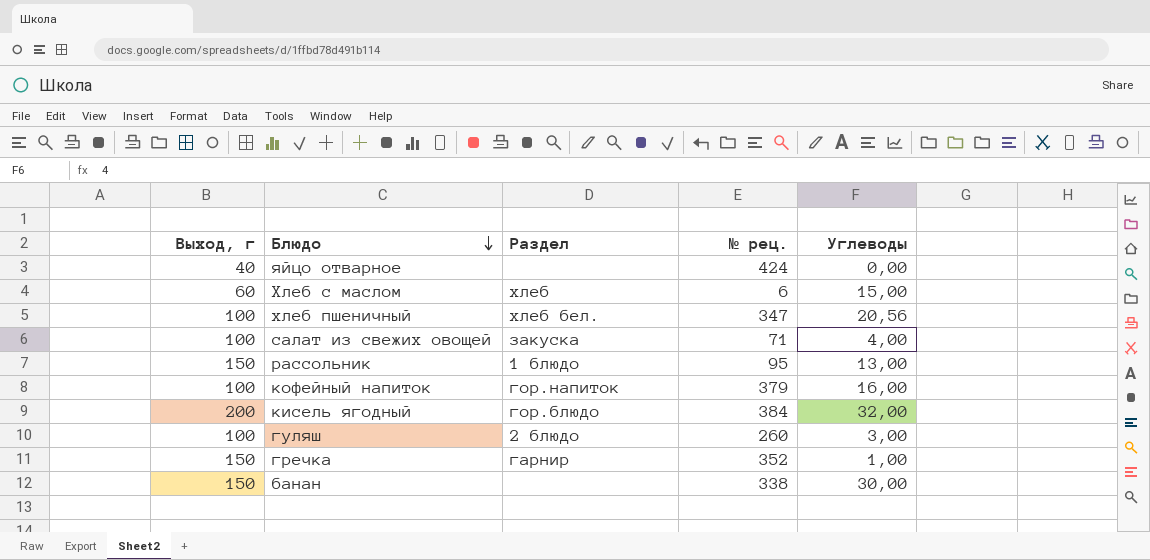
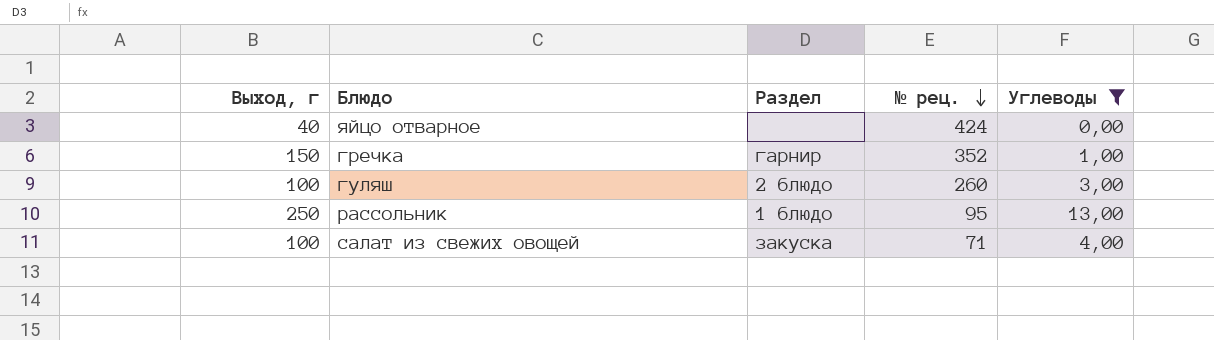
filter: none -> Углеводы <= 13,00
row order: Блюдо descending -> № рец. descending
рассольник | Выход, г: 150 -> 250

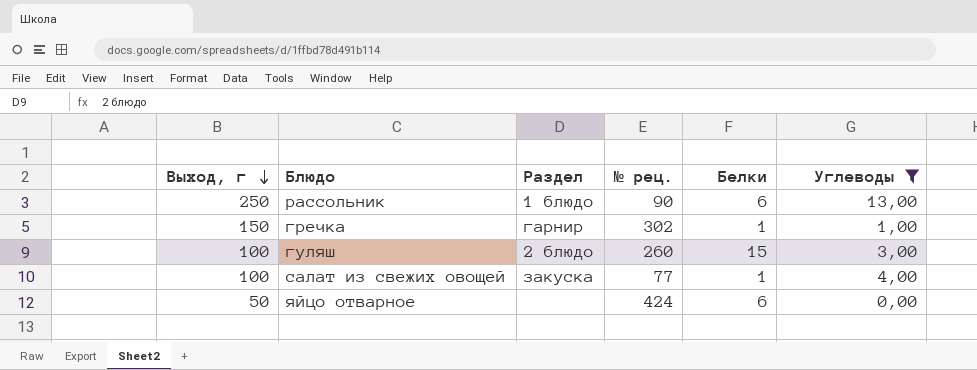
row order: № рец. descending -> Выход, г descending
column Белки | position: none -> 5
рассольник | № рец.: 95 -> 90
гречка | № рец.: 352 -> 302
салат из свежих овощей | № рец.: 71 -> 77
яйцо отварное | Выход, г: 40 -> 50

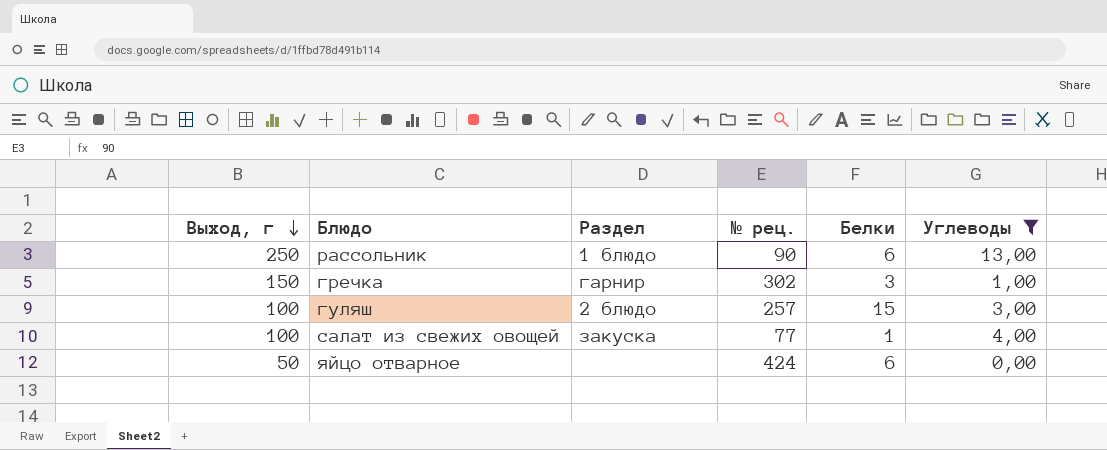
гречка | Белки: 1 -> 3
гуляш | № рец.: 260 -> 257

